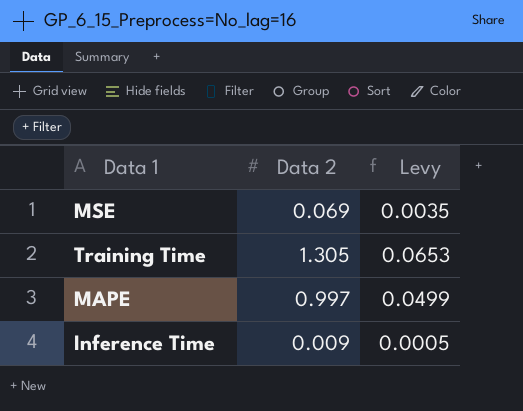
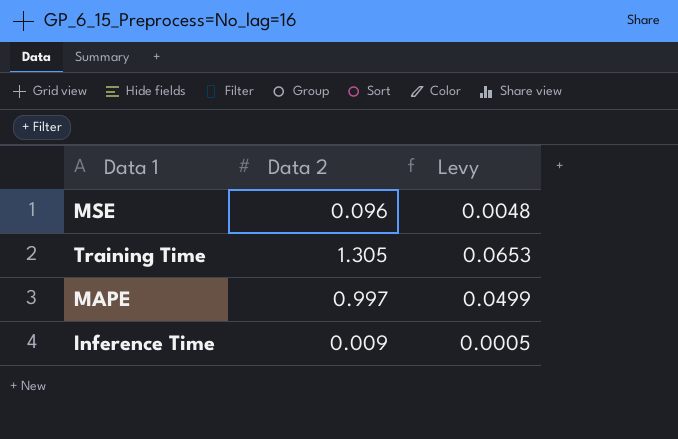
MSE | Data 2: 0.069 -> 0.096
MSE | Levy: 0.0035 -> 0.0048

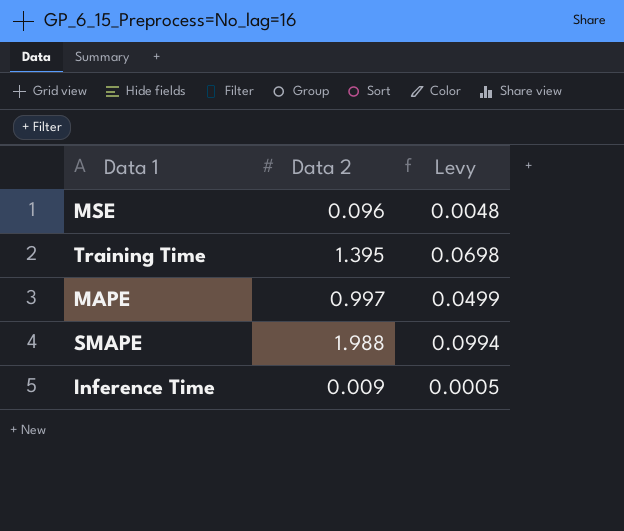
Training Time | Data 2: 1.305 -> 1.395
Training Time | Levy: 0.0653 -> 0.0698
row SMAPE: none -> 1.988 | 0.0994

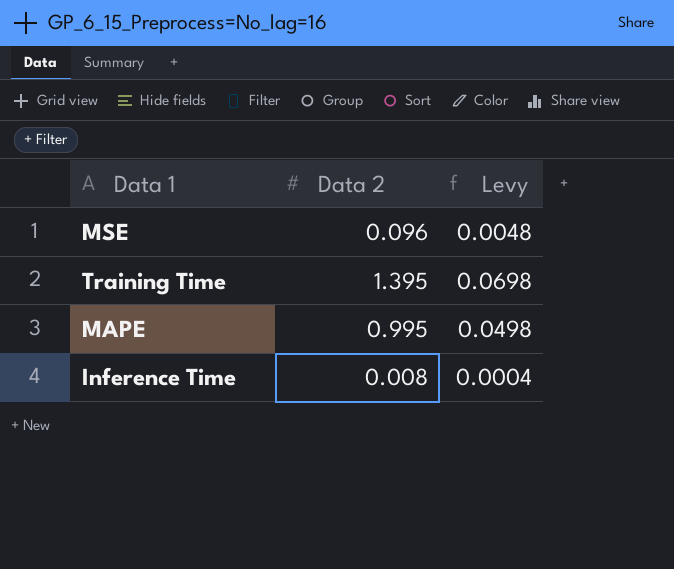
row SMAPE: 1.988 | 0.0994 -> none
MAPE | Data 2: 0.997 -> 0.995
MAPE | Levy: 0.0499 -> 0.0498
Inference Time | Data 2: 0.009 -> 0.008
Inference Time | Levy: 0.0005 -> 0.0004

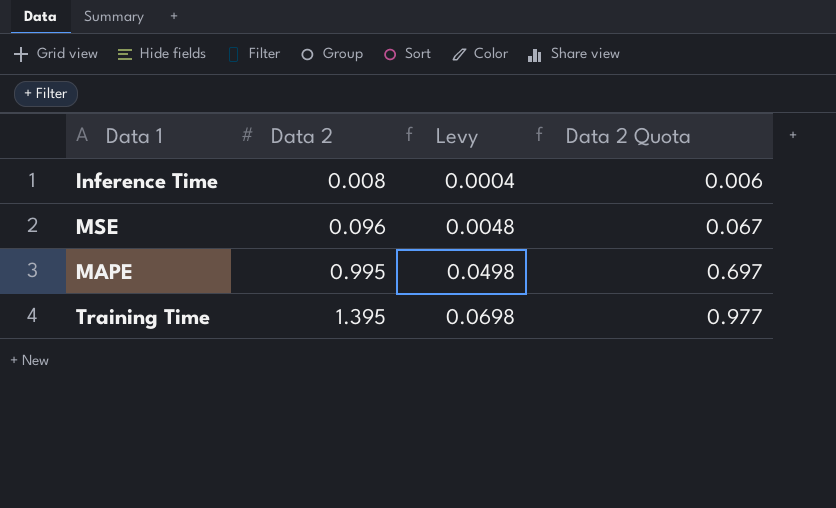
row order: none -> Data 2 ascending
column Data 2 Quota | formula: none -> [Data 2] * 0.7

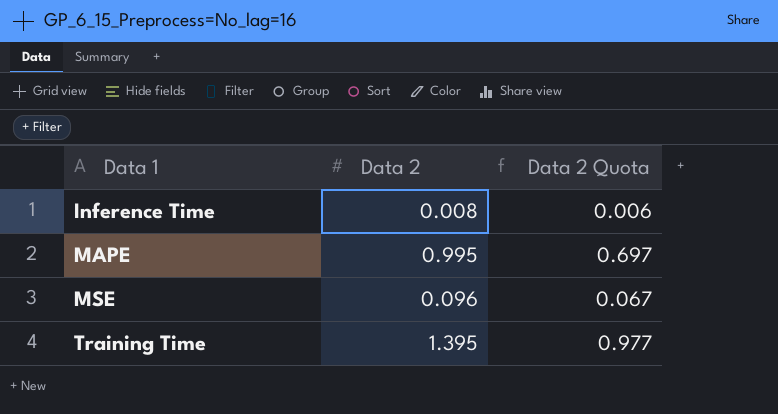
row order: Data 2 ascending -> Data 1 ascending
column Levy | formula: [Data 2] * 0.05 -> none

